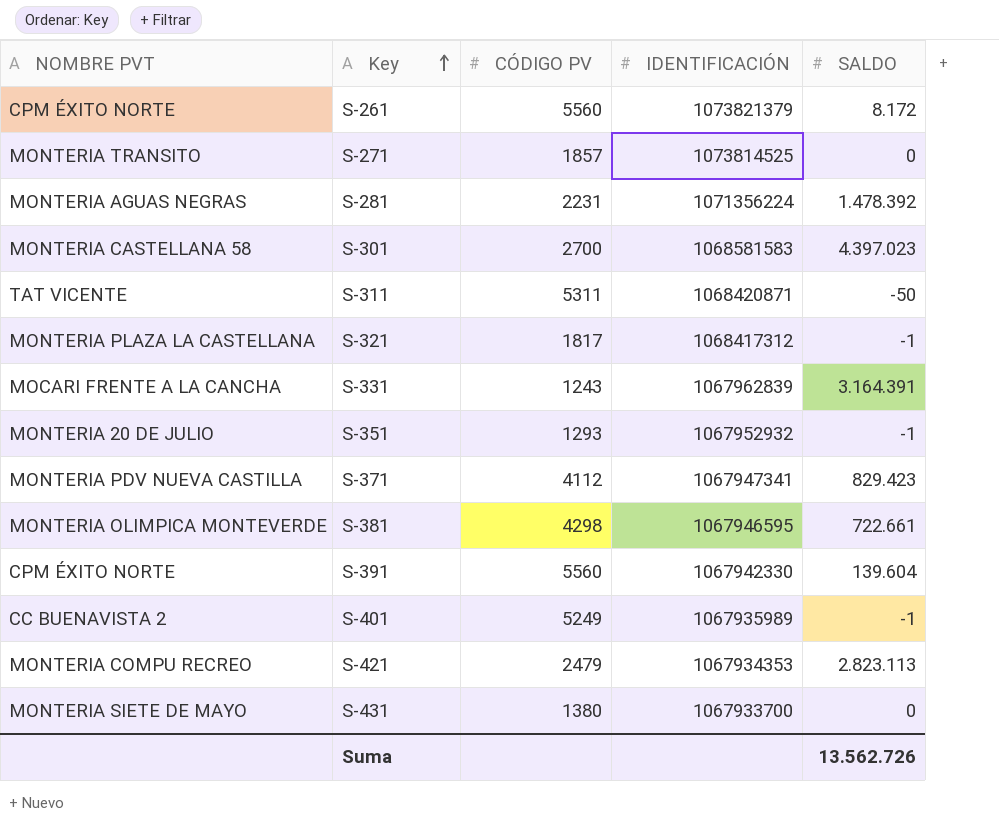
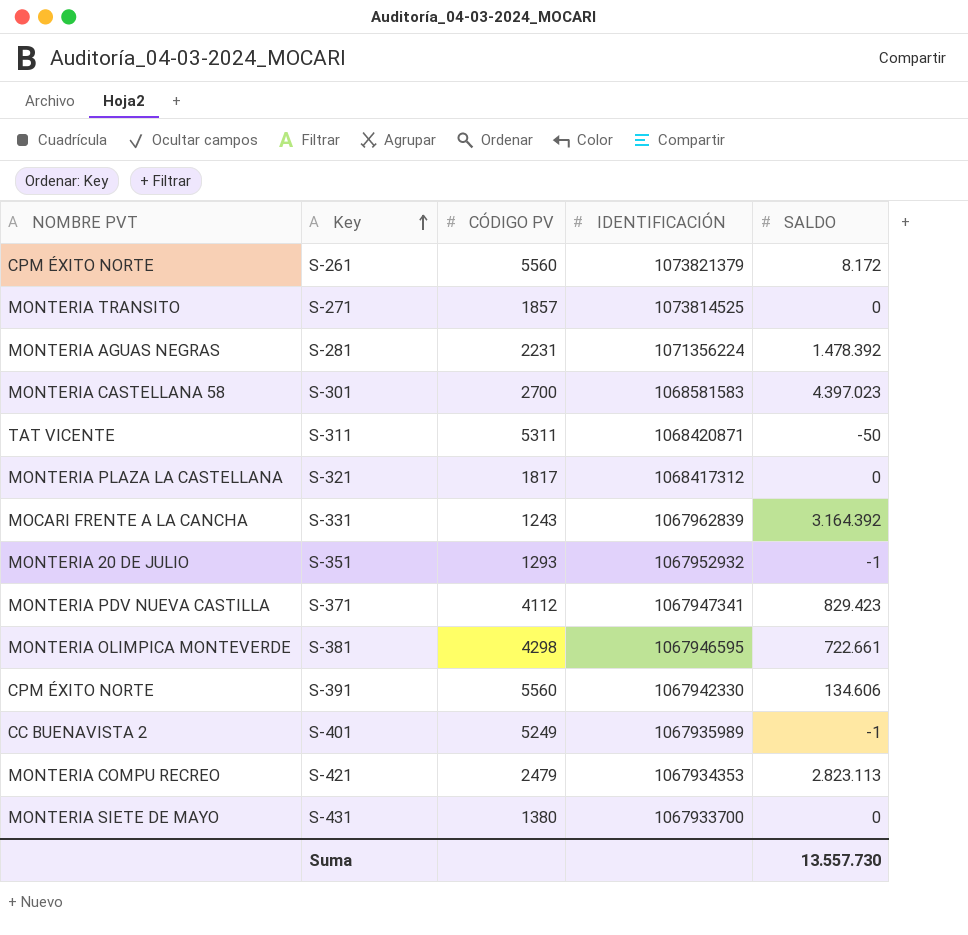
S-321 | SALDO: -1 -> 0
S-331 | SALDO: 3.164.391 -> 3.164.392
S-391 | SALDO: 139.604 -> 134.606
Suma | SALDO: 13.562.726 -> 13.557.730

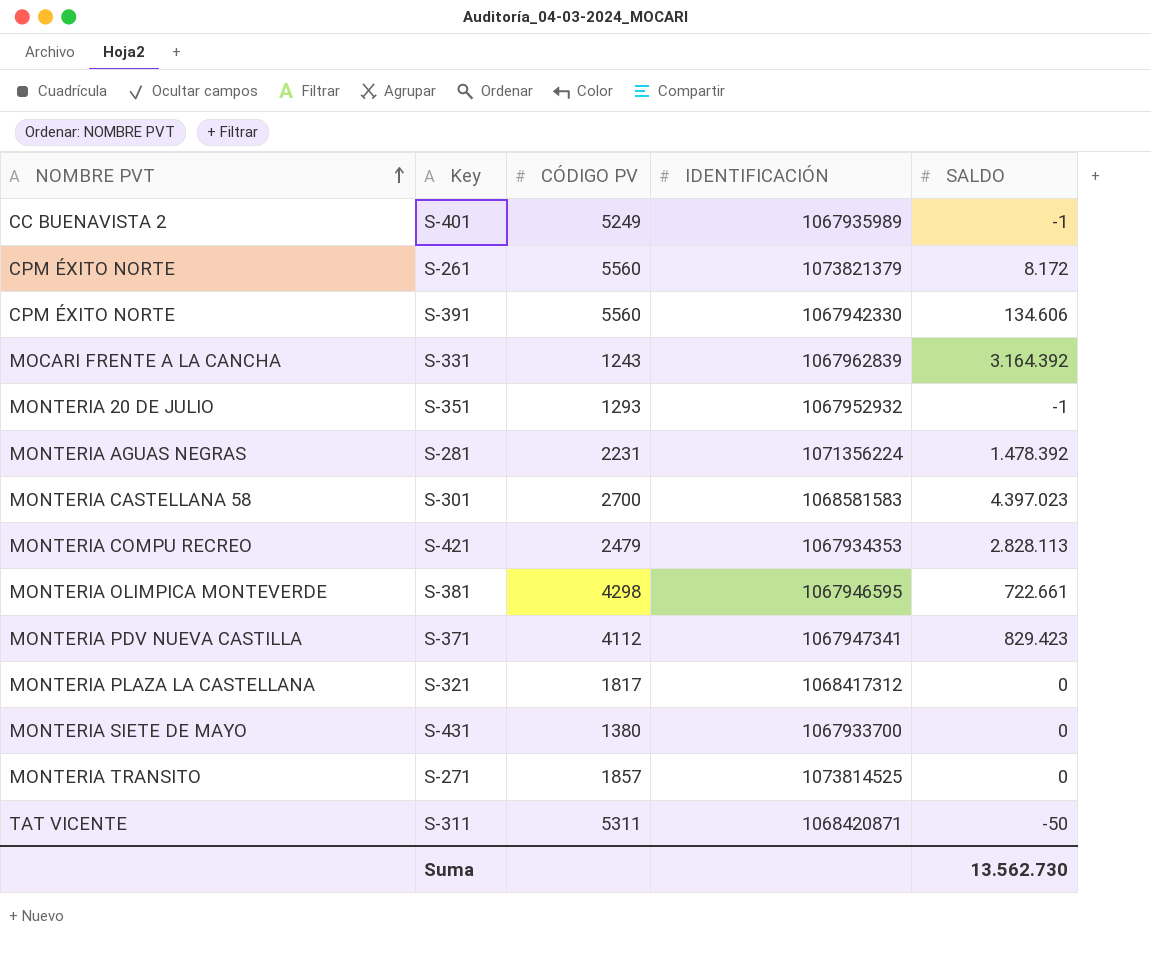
row order: Key ascending -> NOMBRE PVT ascending
S-421 | SALDO: 2.823.113 -> 2.828.113
Suma | SALDO: 13.557.730 -> 13.562.730

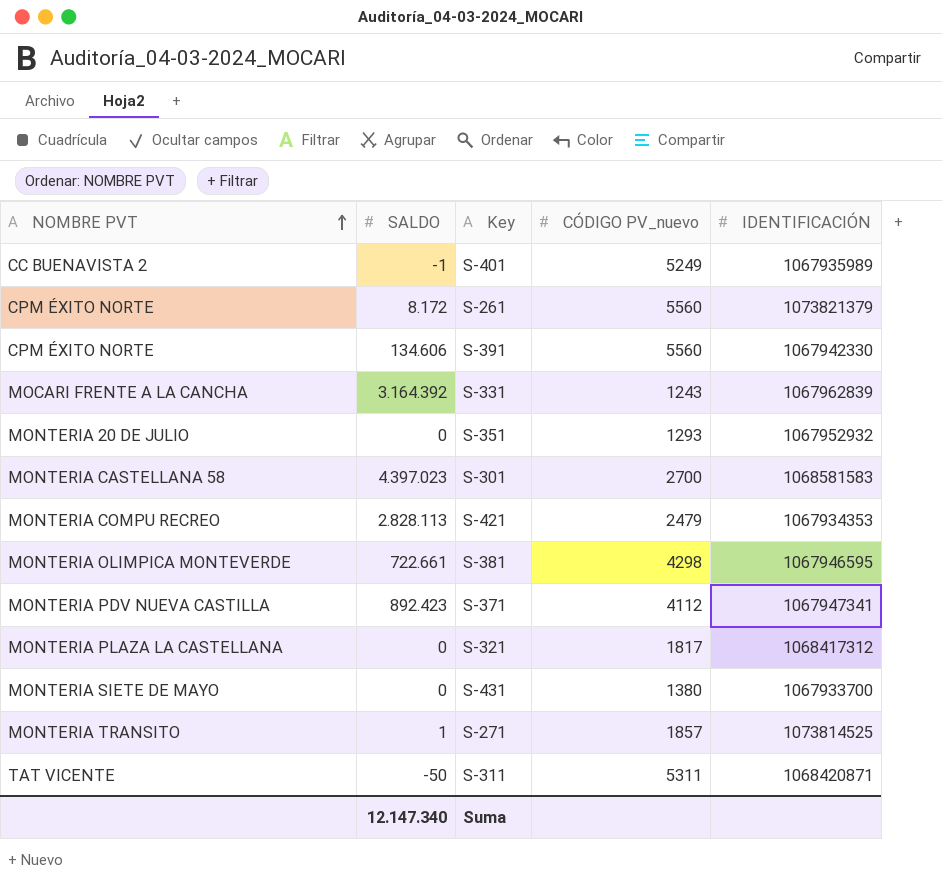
column SALDO | position: 5 -> 2
column name: CÓDIGO PV -> CÓDIGO PV_nuevo
row S-281: MONTERIA AGUAS NEGRAS | 2231 | 1071356224 | 1.478.392 -> none
S-351 | SALDO: -1 -> 0
S-371 | SALDO: 829.423 -> 892.423
S-271 | SALDO: 0 -> 1
Suma | SALDO: 13.562.730 -> 12.147.340

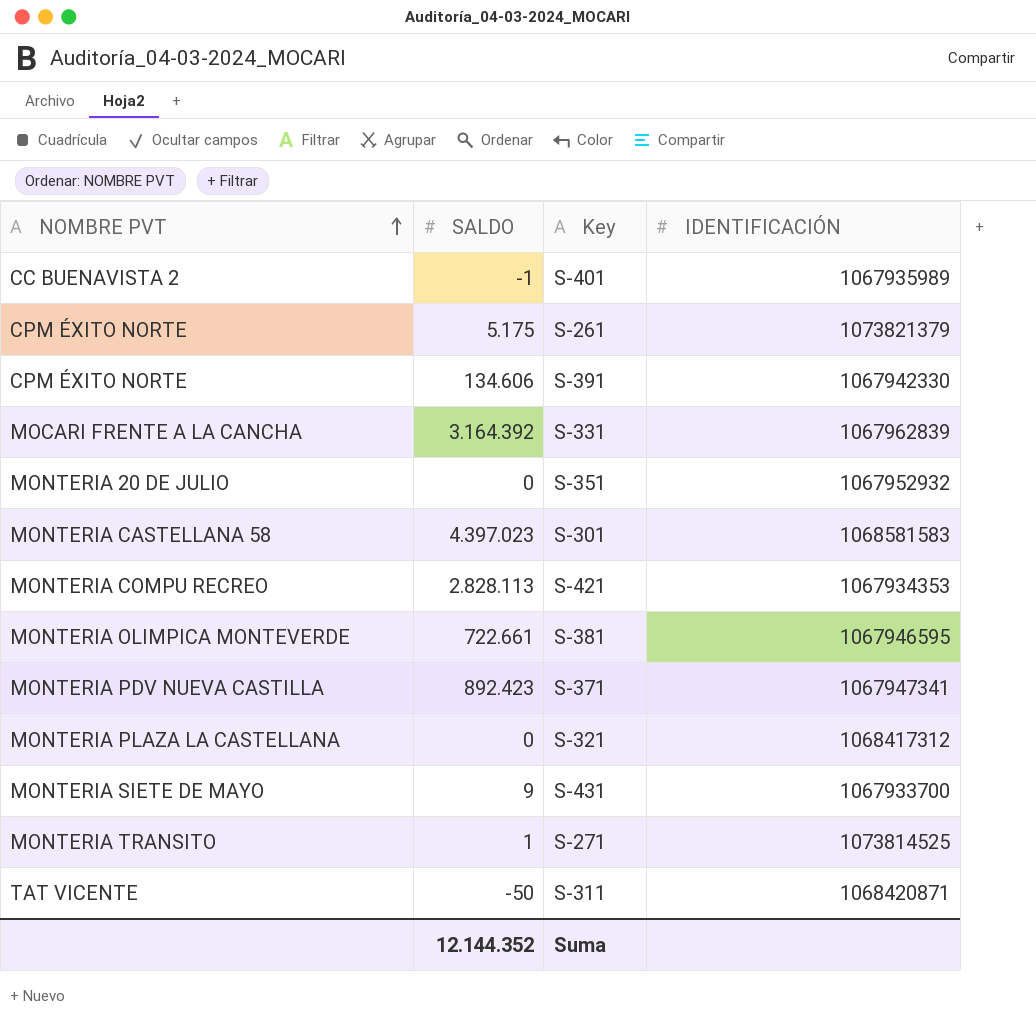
column CÓDIGO PV_nuevo | position: 4 -> none
S-261 | SALDO: 8.172 -> 5.175
S-431 | SALDO: 0 -> 9
Suma | SALDO: 12.147.340 -> 12.144.352

